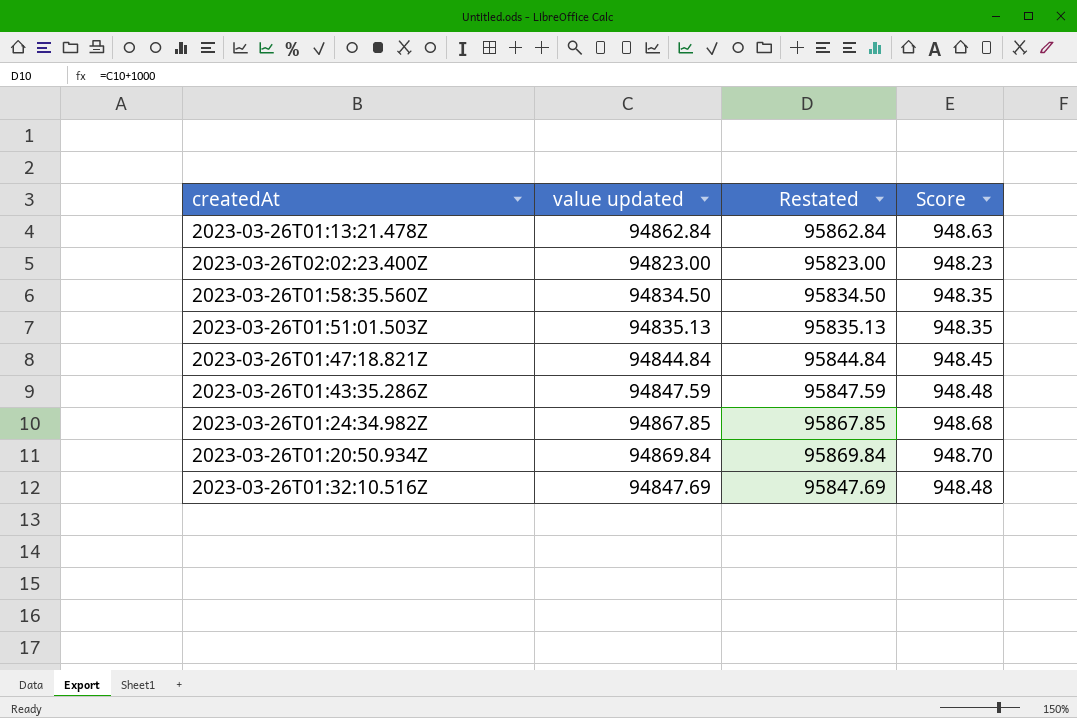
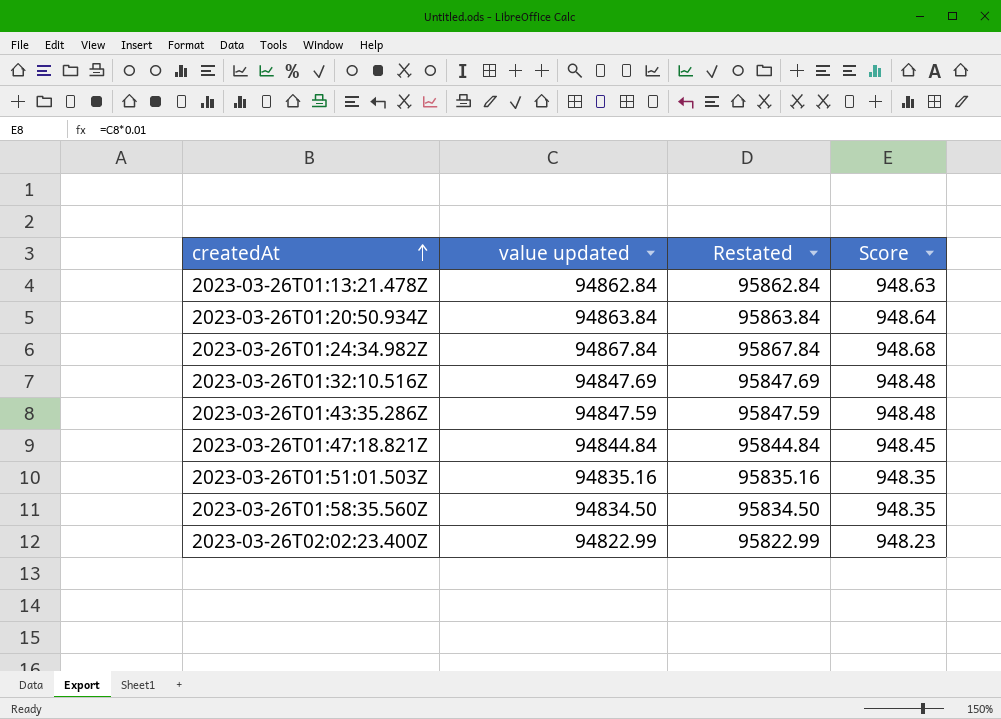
row order: none -> createdAt ascending
2023-03-26T01:20:50.934Z | value updated: 94869.84 -> 94863.84
2023-03-26T01:20:50.934Z | Restated: 95869.84 -> 95863.84
2023-03-26T01:20:50.934Z | Score: 948.70 -> 948.64
2023-03-26T01:24:34.982Z | value updated: 94867.85 -> 94867.84
2023-03-26T01:24:34.982Z | Restated: 95867.85 -> 95867.84
2023-03-26T01:51:01.503Z | value updated: 94835.13 -> 94835.16
2023-03-26T01:51:01.503Z | Restated: 95835.13 -> 95835.16
2023-03-26T02:02:23.400Z | value updated: 94823.00 -> 94822.99
2023-03-26T02:02:23.400Z | Restated: 95823.00 -> 95822.99

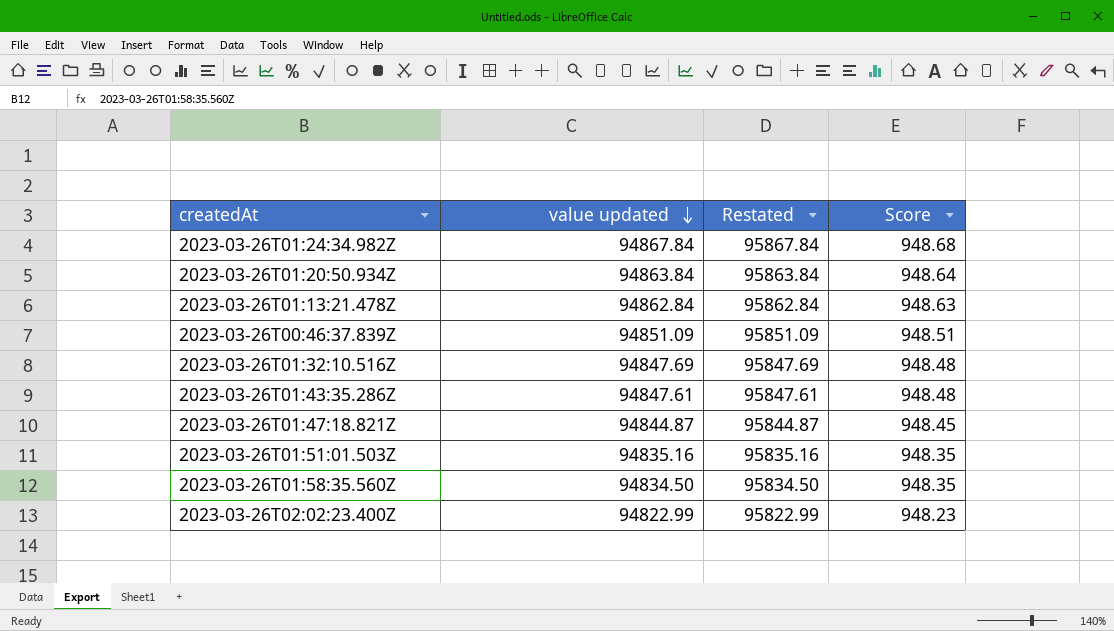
row order: createdAt ascending -> value updated descending
row 2023-03-26T00:46:37.839Z: none -> 94851.09 | 95851.09 | 948.51
2023-03-26T01:43:35.286Z | value updated: 94847.59 -> 94847.61
2023-03-26T01:43:35.286Z | Restated: 95847.59 -> 95847.61
2023-03-26T01:47:18.821Z | value updated: 94844.84 -> 94844.87
2023-03-26T01:47:18.821Z | Restated: 95844.84 -> 95844.87

